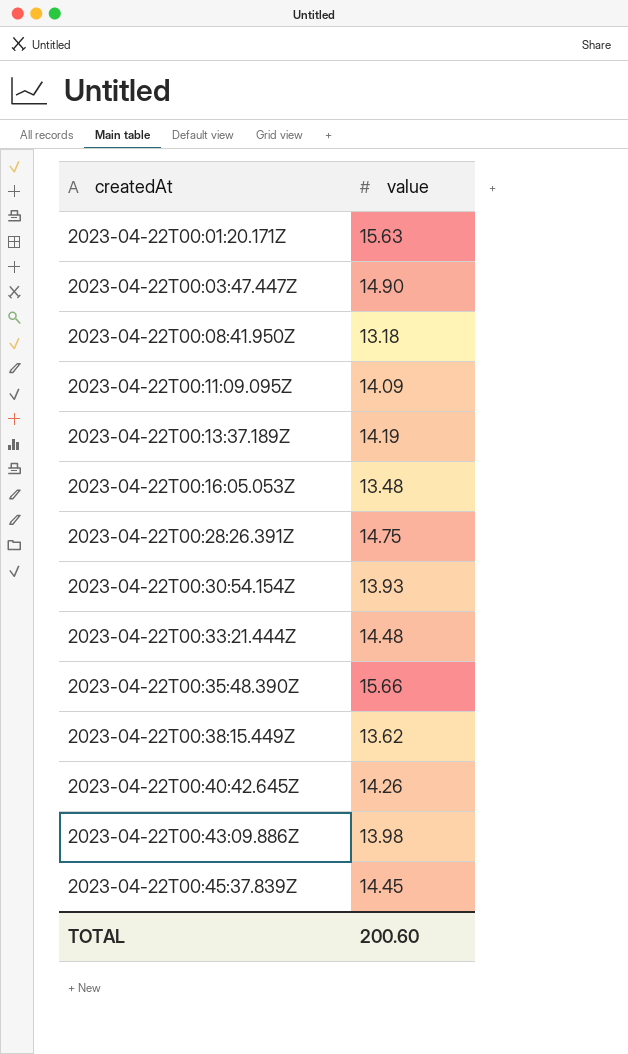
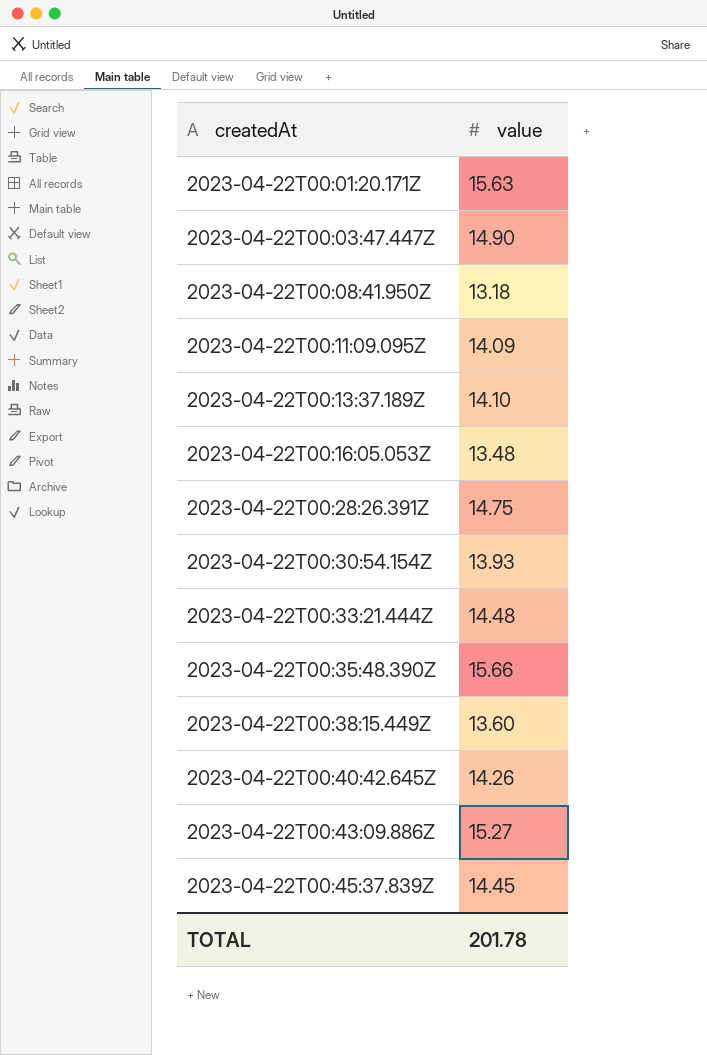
2023-04-22T00:13:37.189Z | value: 14.19 -> 14.10
2023-04-22T00:38:15.449Z | value: 13.62 -> 13.60
2023-04-22T00:43:09.886Z | value: 13.98 -> 15.27
TOTAL | value: 200.60 -> 201.78

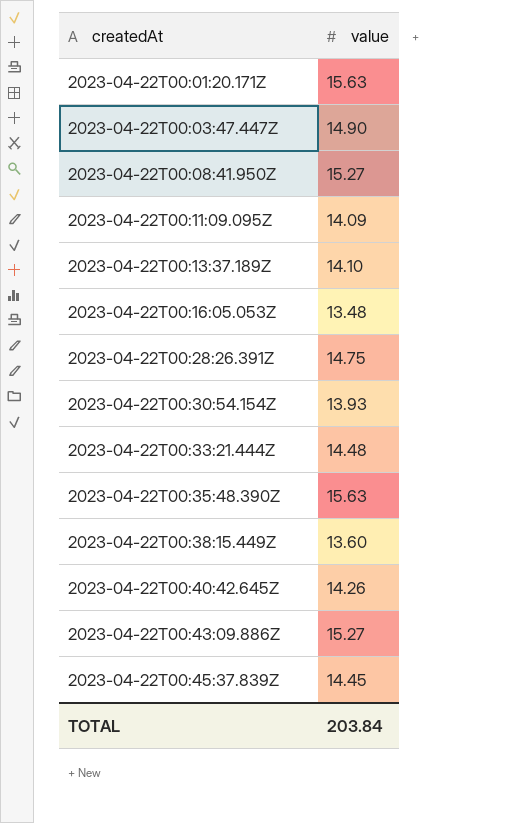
2023-04-22T00:08:41.950Z | value: 13.18 -> 15.27
2023-04-22T00:35:48.390Z | value: 15.66 -> 15.63
TOTAL | value: 201.78 -> 203.84

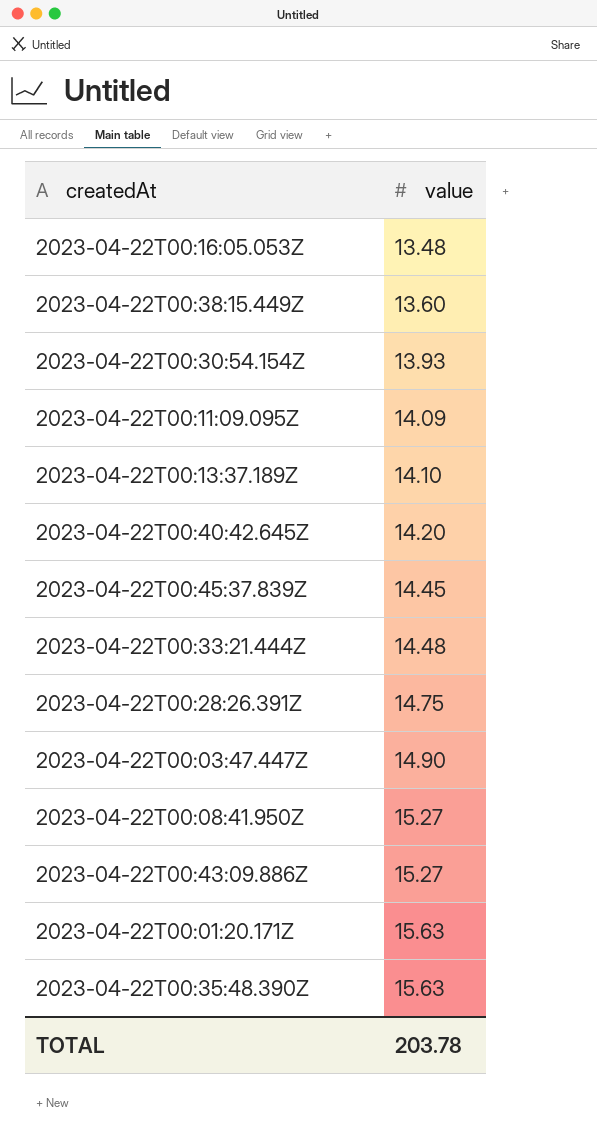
row order: createdAt ascending -> value ascending
2023-04-22T00:40:42.645Z | value: 14.26 -> 14.20
TOTAL | value: 203.84 -> 203.78

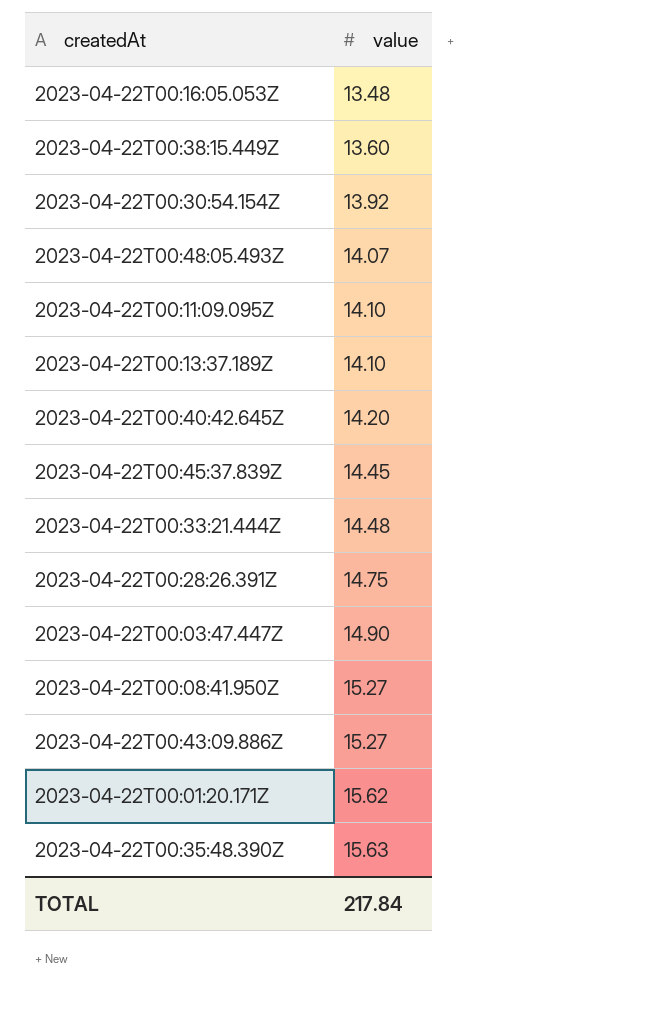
2023-04-22T00:30:54.154Z | value: 13.93 -> 13.92
row 2023-04-22T00:48:05.493Z: none -> 14.07
2023-04-22T00:11:09.095Z | value: 14.09 -> 14.10
2023-04-22T00:01:20.171Z | value: 15.63 -> 15.62
TOTAL | value: 203.78 -> 217.84

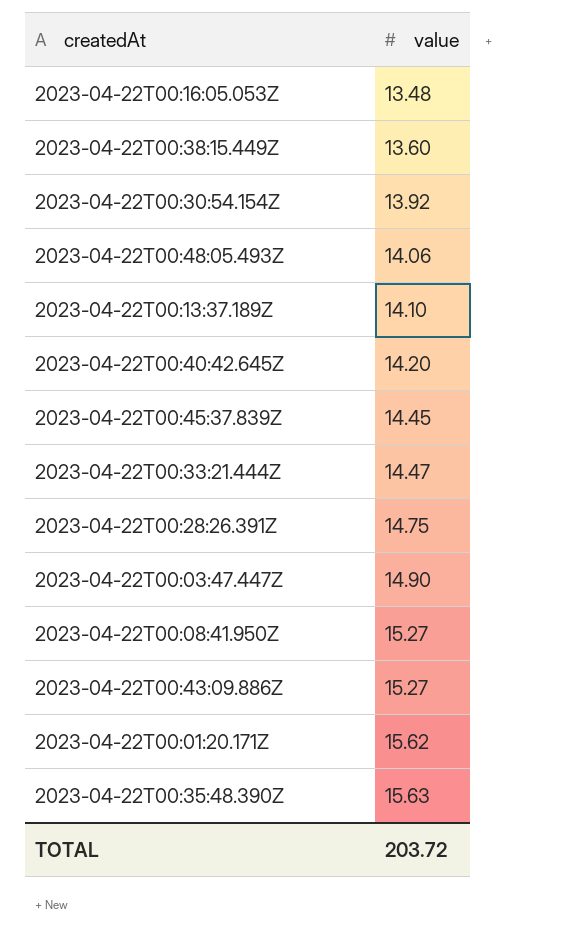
row 2023-04-22T00:11:09.095Z: 14.10 -> none
2023-04-22T00:48:05.493Z | value: 14.07 -> 14.06
2023-04-22T00:33:21.444Z | value: 14.48 -> 14.47
TOTAL | value: 217.84 -> 203.72

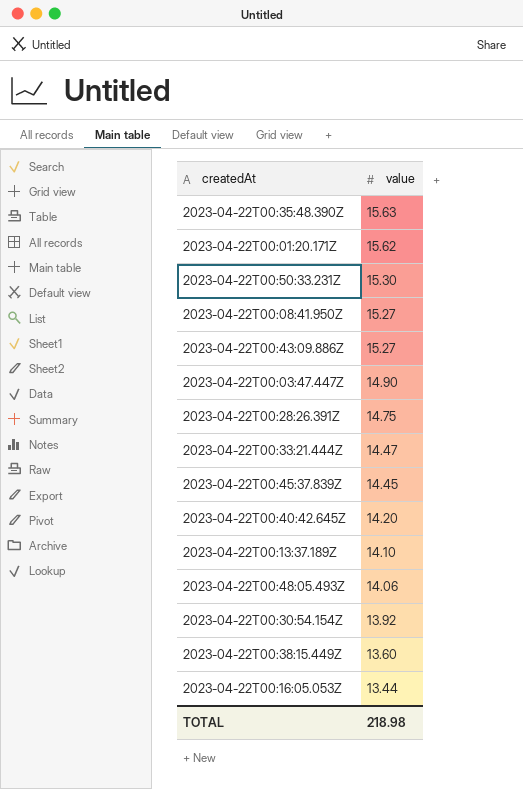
row order: value ascending -> value descending
row 2023-04-22T00:50:33.231Z: none -> 15.30
2023-04-22T00:16:05.053Z | value: 13.48 -> 13.44
TOTAL | value: 203.72 -> 218.98

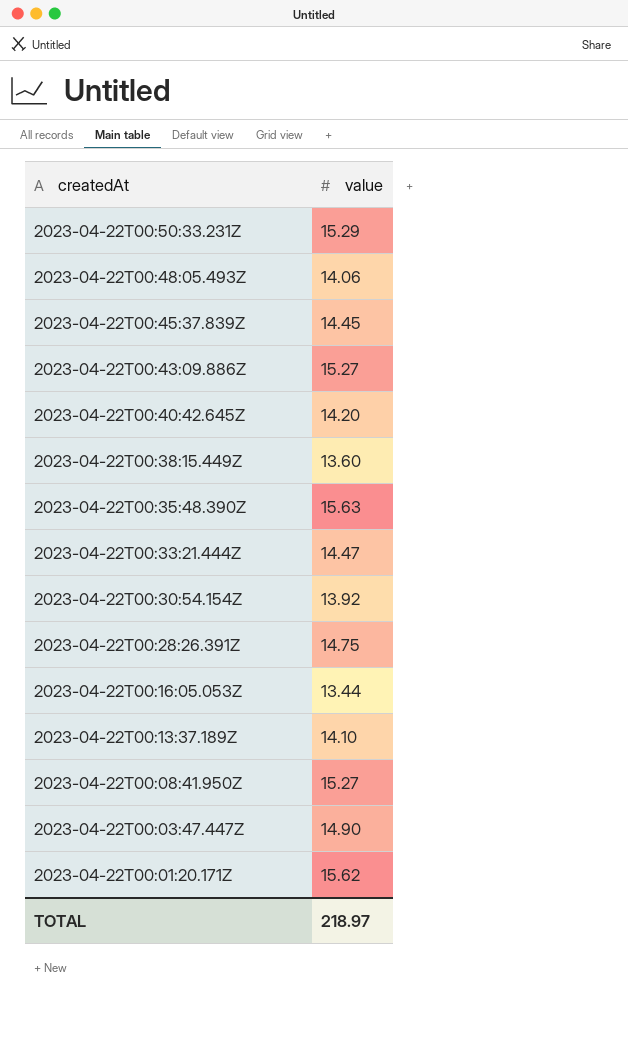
row order: value descending -> createdAt descending
2023-04-22T00:50:33.231Z | value: 15.30 -> 15.29
TOTAL | value: 218.98 -> 218.97

